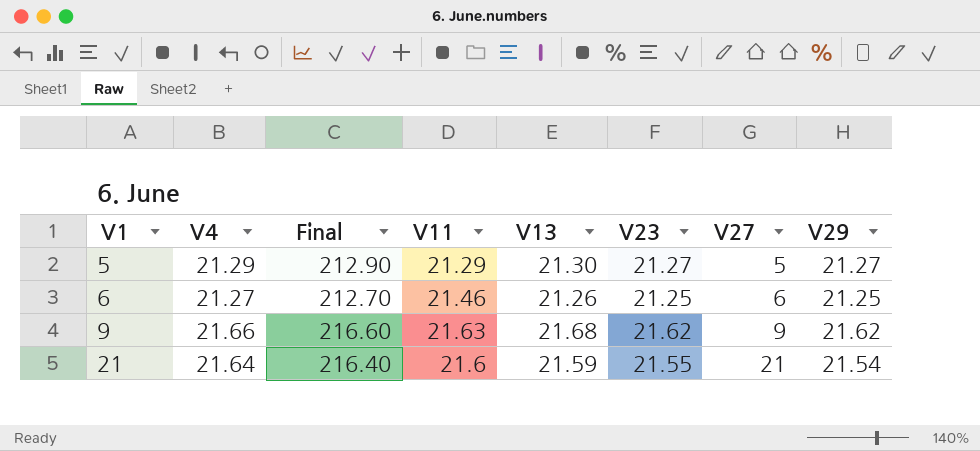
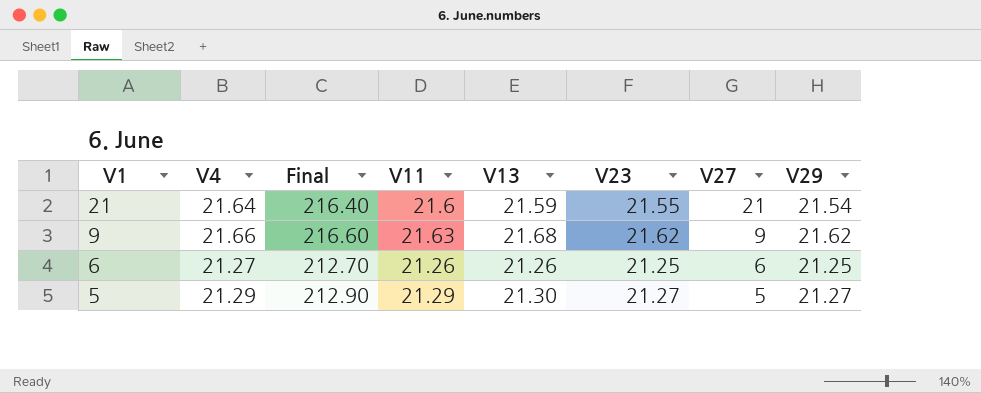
row order: V1 ascending -> V1 descending
6 | V11: 21.46 -> 21.26

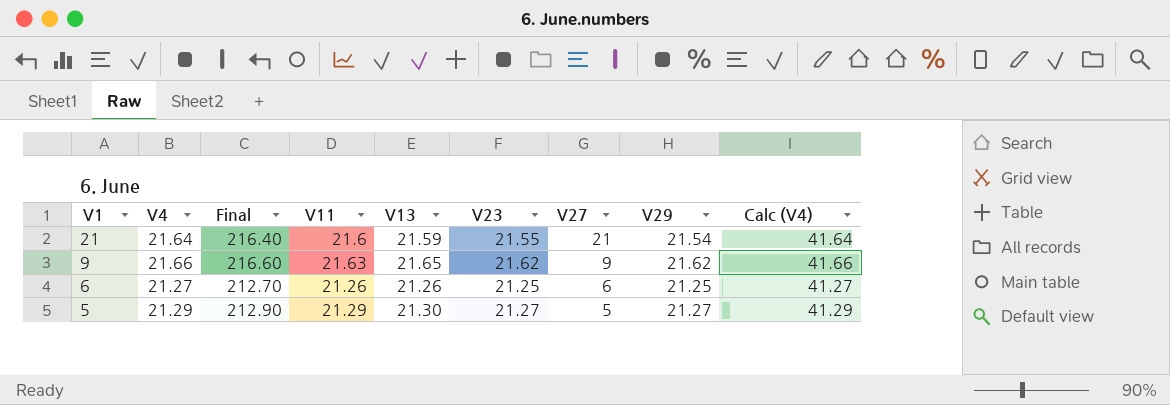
column Calc (V4) | formula: none -> [V4] + 20
9 | V13: 21.68 -> 21.65

